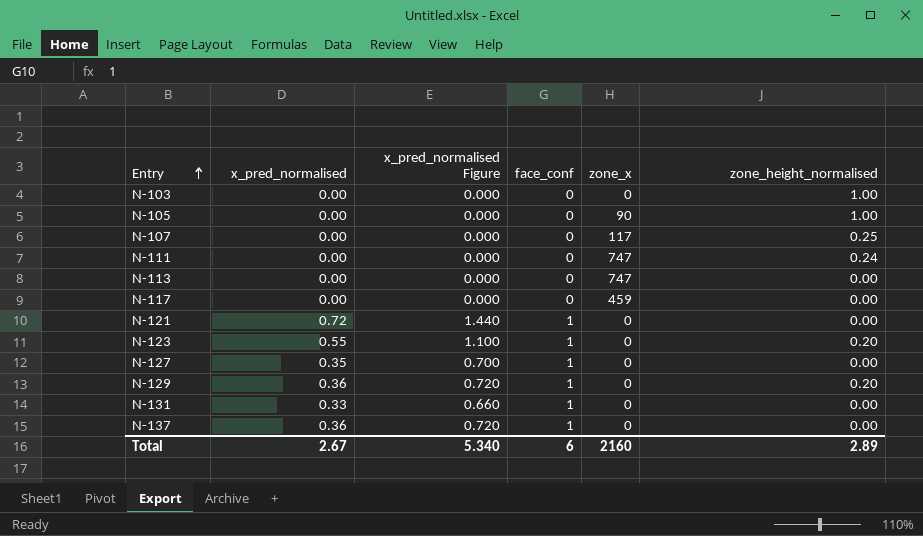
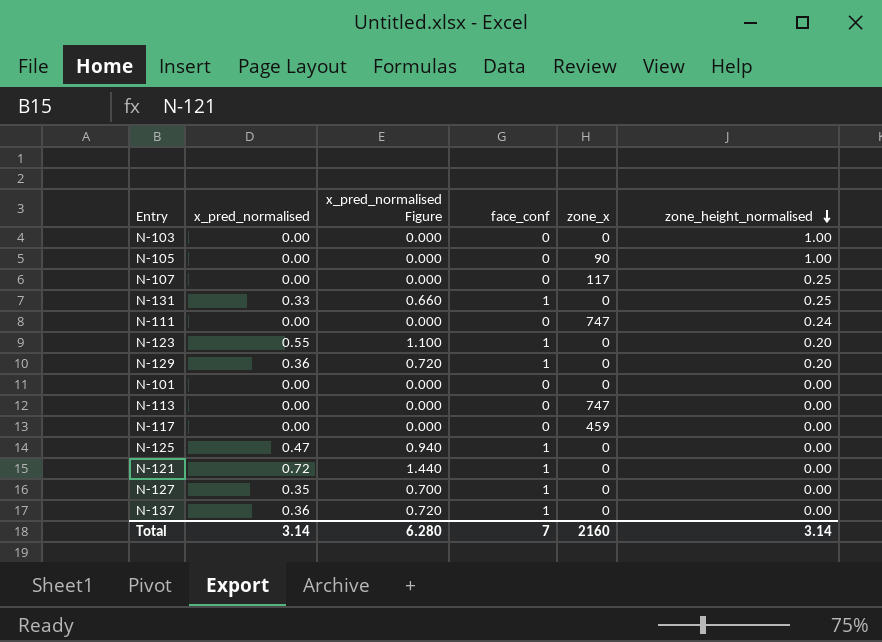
row order: Entry ascending -> zone_height_normalised descending
N-131 | zone_height_normalised: 0.00 -> 0.25
row N-101: none -> 0.00 | 0.000 | 0 | 0 | 0.00
row N-125: none -> 0.47 | 0.940 | 1 | 0 | 0.00
Total | x_pred_normalised: 2.67 -> 3.14
Total | x_pred_normalised Figure: 5.340 -> 6.280
Total | face_conf: 6 -> 7
Total | zone_height_normalised: 2.89 -> 3.14

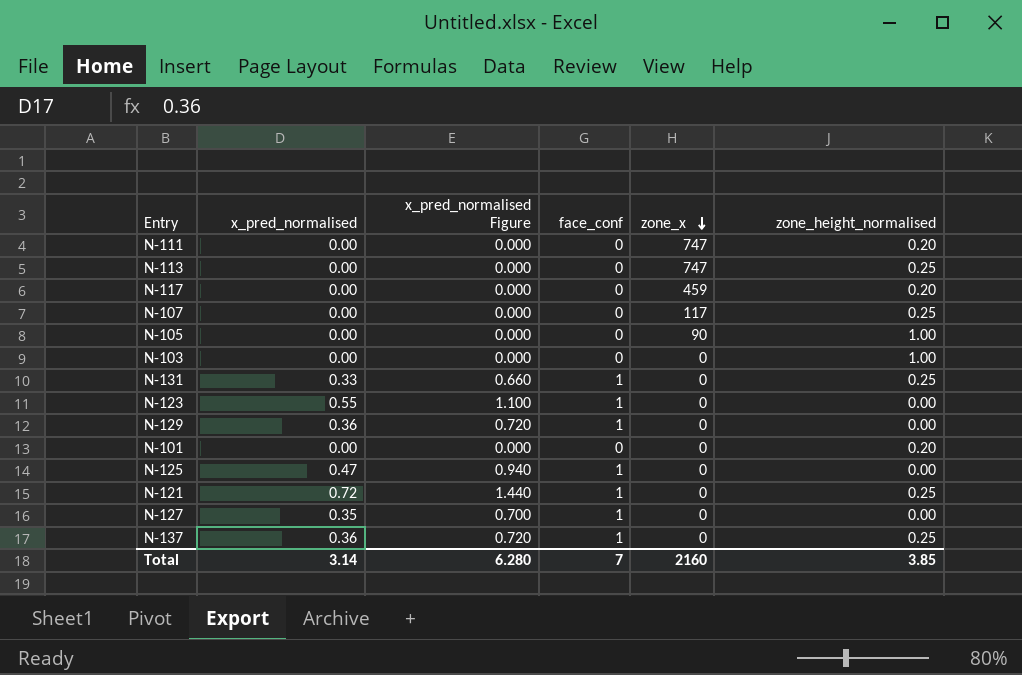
row order: zone_height_normalised descending -> zone_x descending
N-111 | zone_height_normalised: 0.24 -> 0.20
N-113 | zone_height_normalised: 0.00 -> 0.25
N-117 | zone_height_normalised: 0.00 -> 0.20
N-123 | zone_height_normalised: 0.20 -> 0.00
N-129 | zone_height_normalised: 0.20 -> 0.00
N-101 | zone_height_normalised: 0.00 -> 0.20
N-121 | zone_height_normalised: 0.00 -> 0.25
N-137 | zone_height_normalised: 0.00 -> 0.25
Total | zone_height_normalised: 3.14 -> 3.85

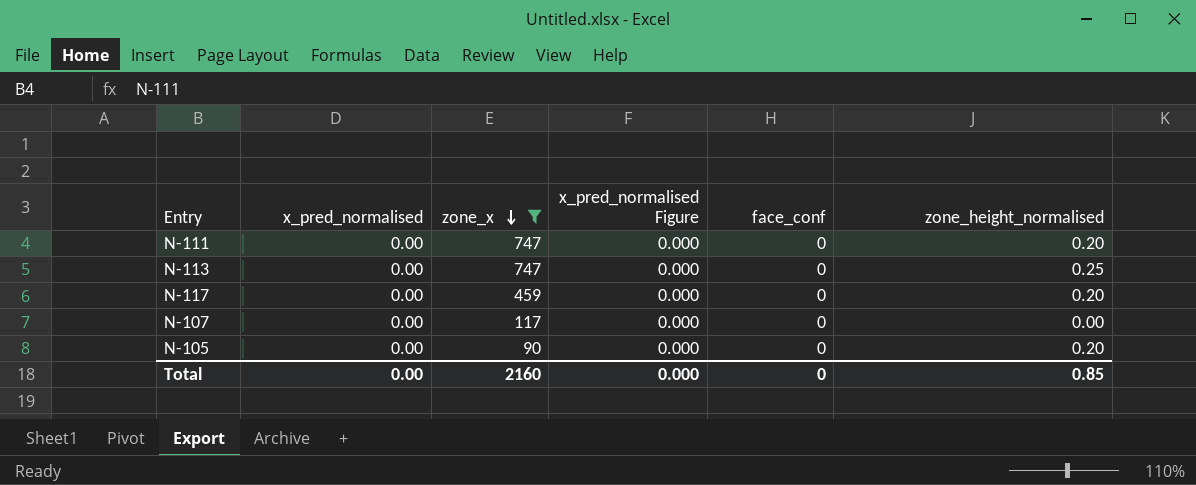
filter: none -> zone_x != 0
column zone_x | position: 5 -> 3
N-107 | zone_height_normalised: 0.25 -> 0.00
N-105 | zone_height_normalised: 1.00 -> 0.20
Total | x_pred_normalised: 3.14 -> 0.00
Total | x_pred_normalised Figure: 6.280 -> 0.000
Total | face_conf: 7 -> 0
Total | zone_height_normalised: 3.85 -> 0.85

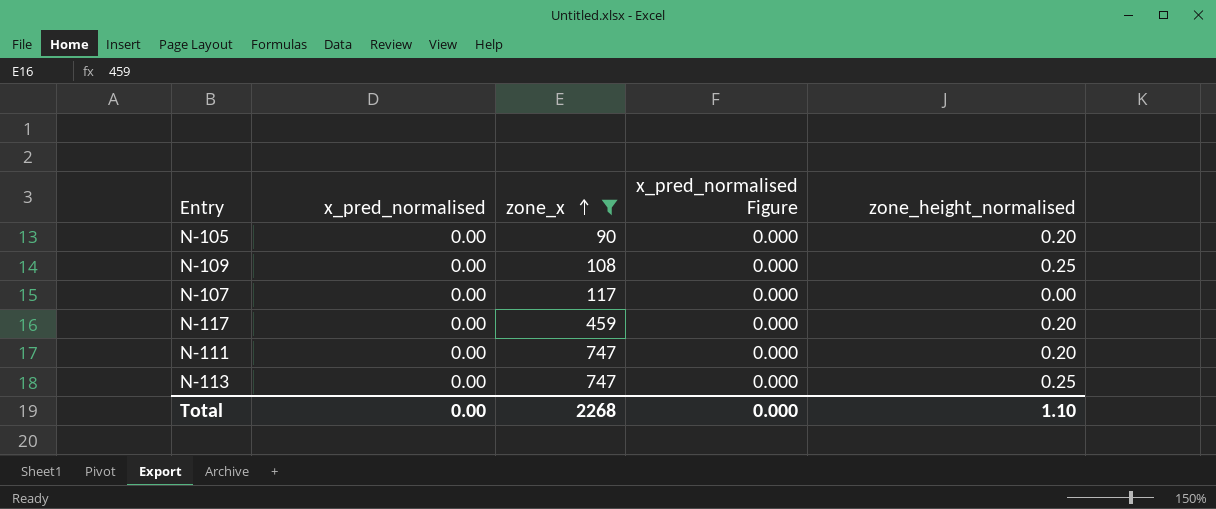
row order: zone_x descending -> zone_x ascending
column face_conf | position: 5 -> none
row N-109: none -> 0.00 | 108 | 0.000 | 0.25
Total | zone_x: 2160 -> 2268
Total | zone_height_normalised: 0.85 -> 1.10

